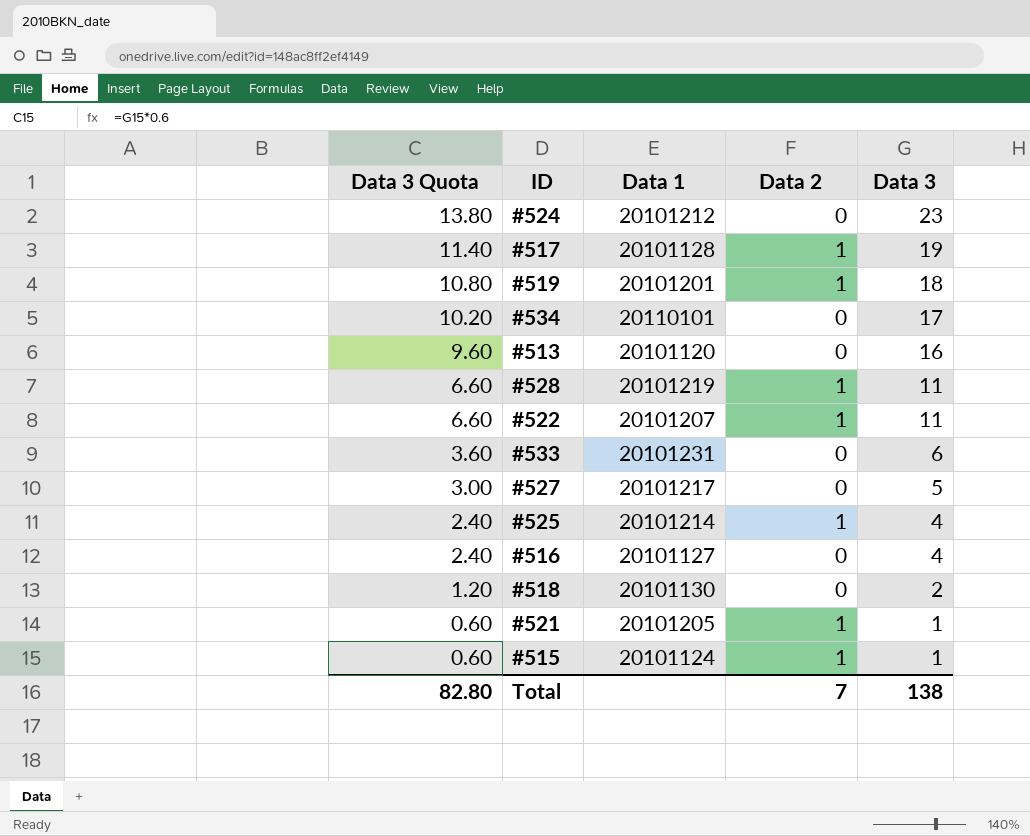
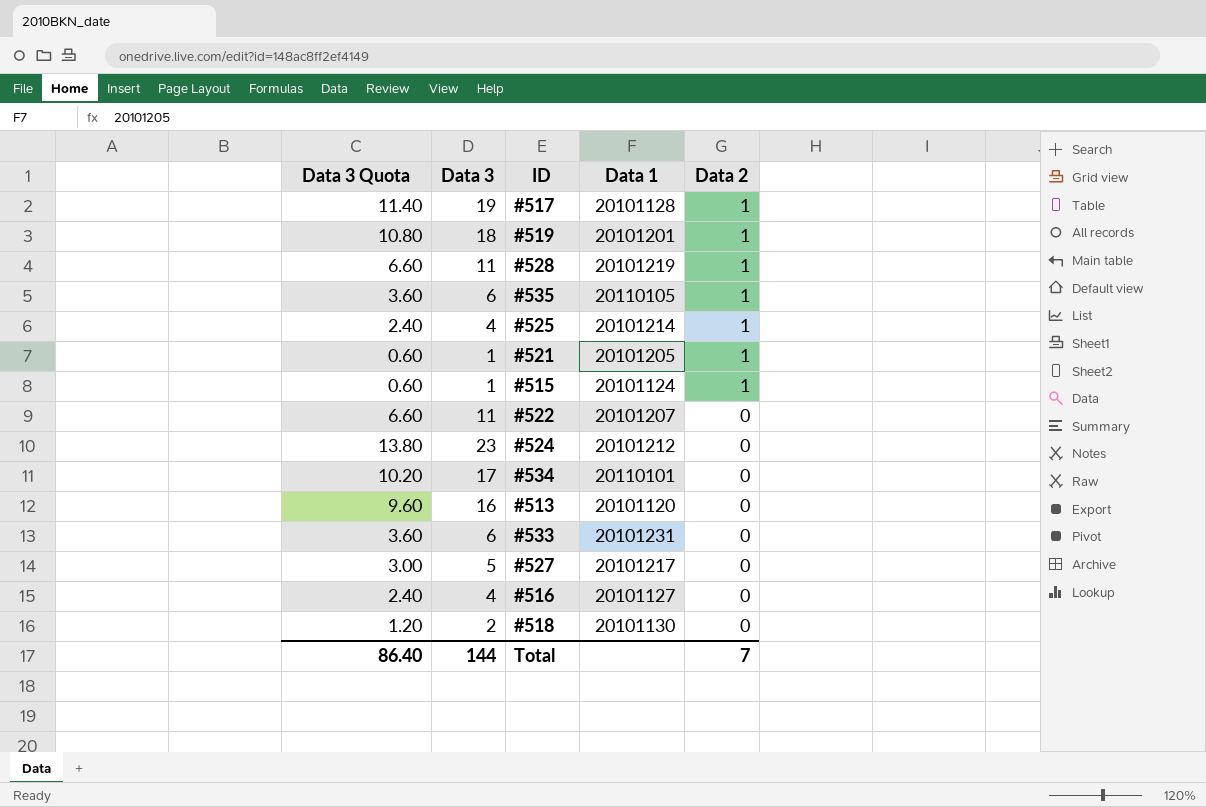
row order: Data 3 Quota descending -> Data 2 descending
column Data 3 | position: 5 -> 2
row #535: none -> 3.60 | 6 | 20110105 | 1
#522 | Data 2: 1 -> 0
Total | Data 3 Quota: 82.80 -> 86.40
Total | Data 3: 138 -> 144

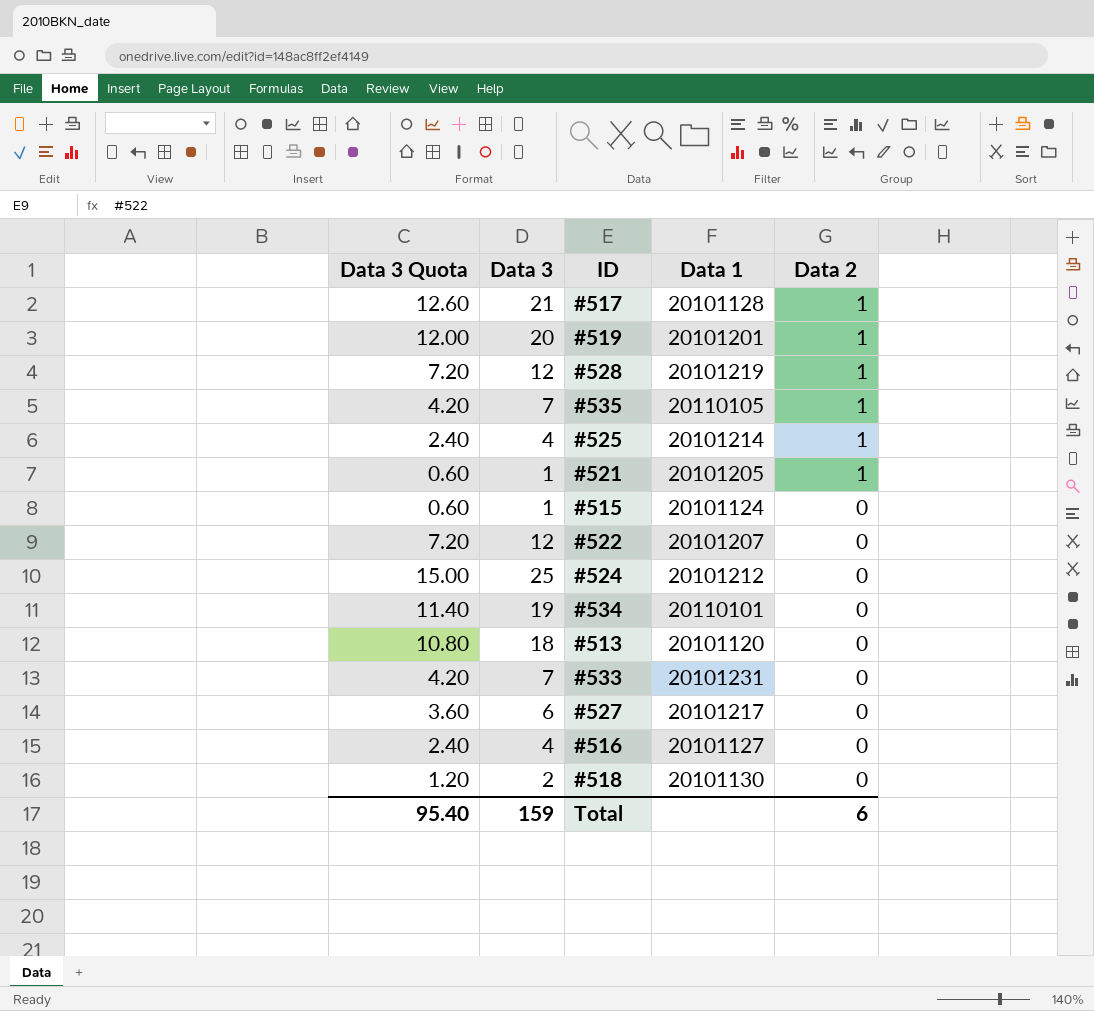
#517 | Data 3 Quota: 11.40 -> 12.60
#517 | Data 3: 19 -> 21
#519 | Data 3 Quota: 10.80 -> 12.00
#519 | Data 3: 18 -> 20
#528 | Data 3 Quota: 6.60 -> 7.20
#528 | Data 3: 11 -> 12
#535 | Data 3 Quota: 3.60 -> 4.20
#535 | Data 3: 6 -> 7
#515 | Data 2: 1 -> 0
#522 | Data 3 Quota: 6.60 -> 7.20
#522 | Data 3: 11 -> 12
#524 | Data 3 Quota: 13.80 -> 15.00
#524 | Data 3: 23 -> 25
#534 | Data 3 Quota: 10.20 -> 11.40
#534 | Data 3: 17 -> 19
#513 | Data 3 Quota: 9.60 -> 10.80
#513 | Data 3: 16 -> 18
#533 | Data 3 Quota: 3.60 -> 4.20
#533 | Data 3: 6 -> 7
#527 | Data 3 Quota: 3.00 -> 3.60
#527 | Data 3: 5 -> 6
Total | Data 3 Quota: 86.40 -> 95.40
Total | Data 3: 144 -> 159
Total | Data 2: 7 -> 6

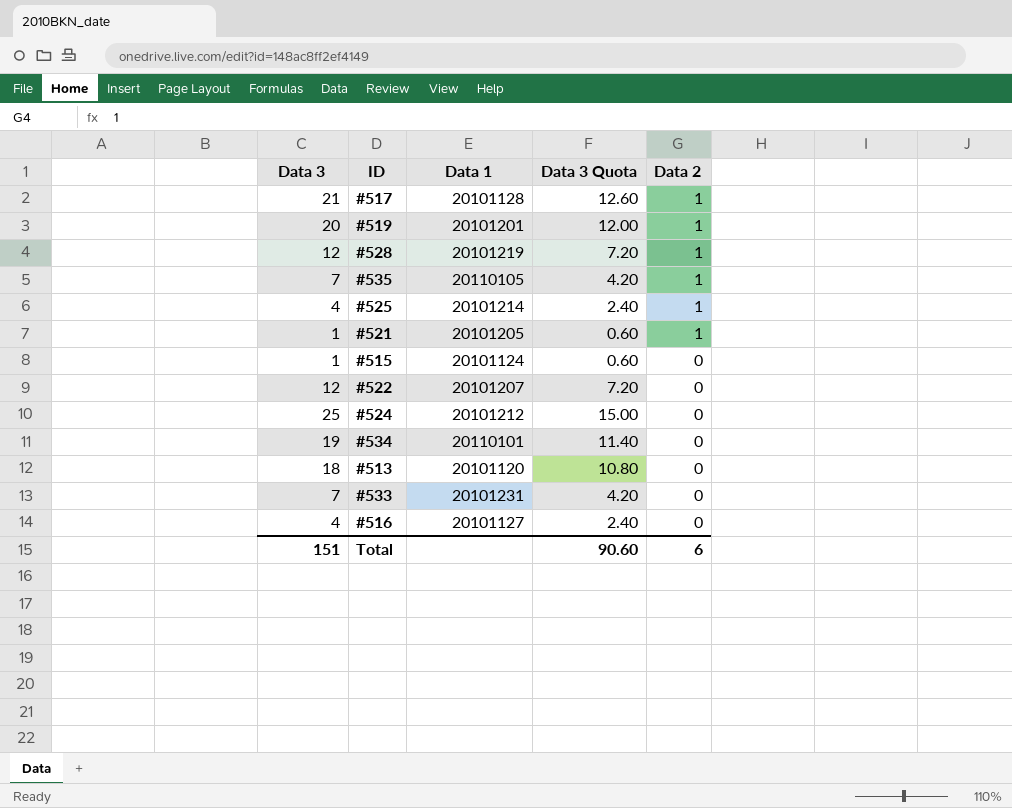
column Data 3 Quota | position: 1 -> 4
row #527: 3.60 | 6 | 20101217 | 0 -> none
row #518: 1.20 | 2 | 20101130 | 0 -> none
Total | Data 3: 159 -> 151
Total | Data 3 Quota: 95.40 -> 90.60

